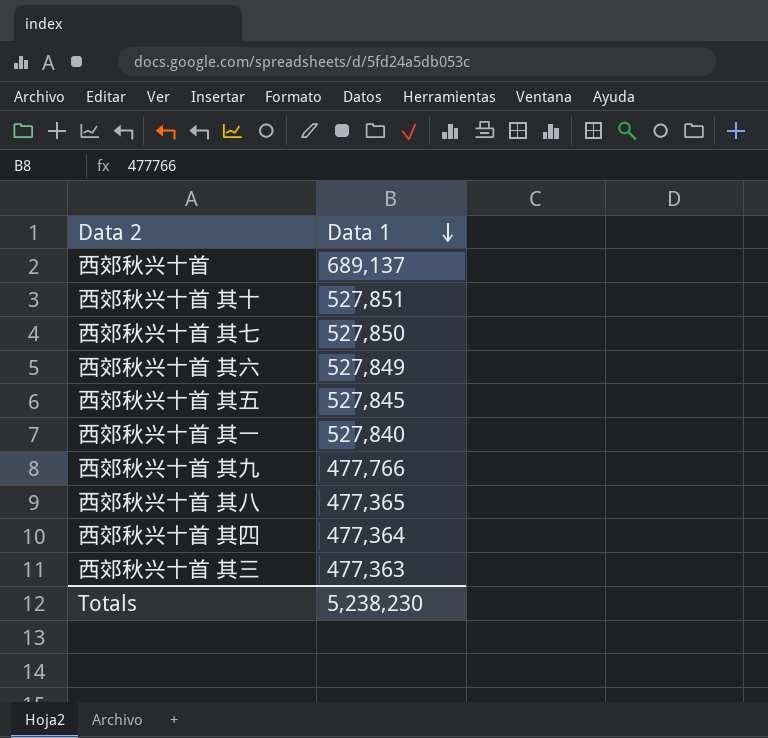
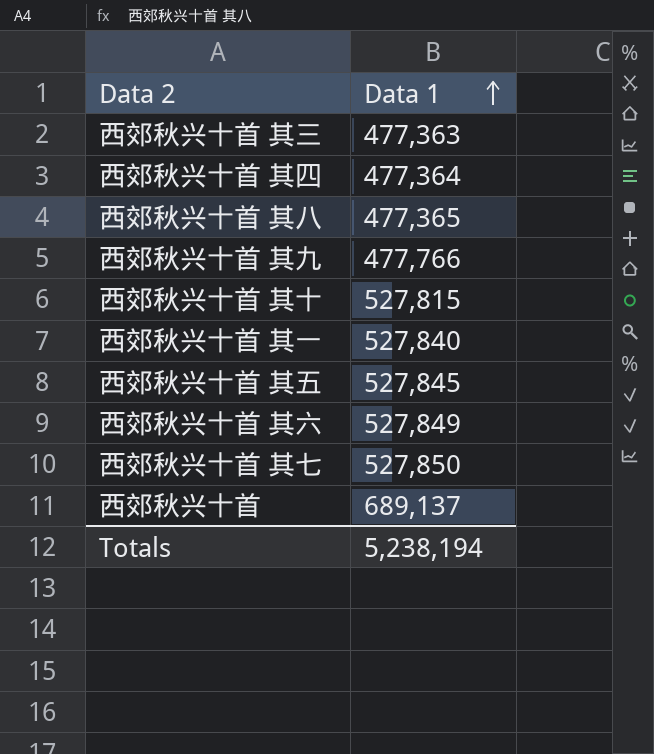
row order: Data 1 descending -> Data 1 ascending
西郊秋兴十首 其十 | Data 1: 527,851 -> 527,815
Totals | Data 1: 5,238,230 -> 5,238,194

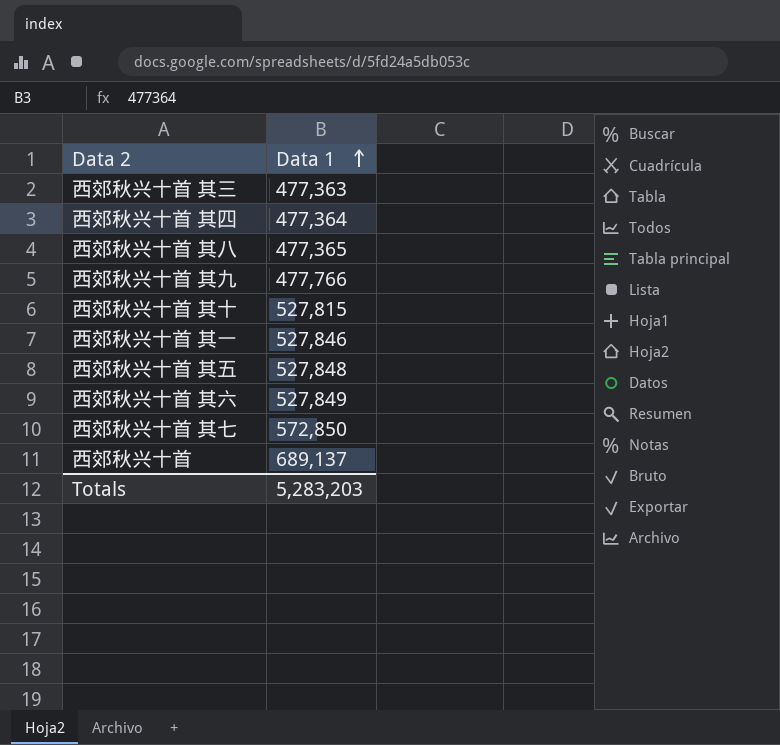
西郊秋兴十首 其一 | Data 1: 527,840 -> 527,846
西郊秋兴十首 其五 | Data 1: 527,845 -> 527,848
西郊秋兴十首 其七 | Data 1: 527,850 -> 572,850
Totals | Data 1: 5,238,194 -> 5,283,203

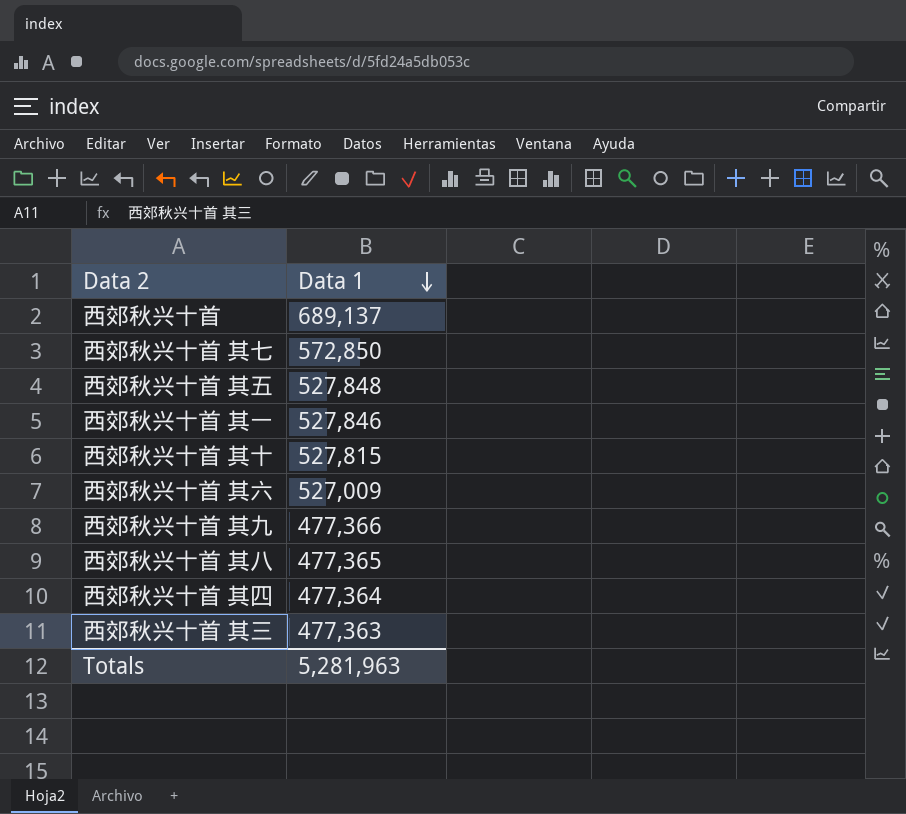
row order: Data 1 ascending -> Data 1 descending
西郊秋兴十首 其六 | Data 1: 527,849 -> 527,009
西郊秋兴十首 其九 | Data 1: 477,766 -> 477,366
Totals | Data 1: 5,283,203 -> 5,281,963

